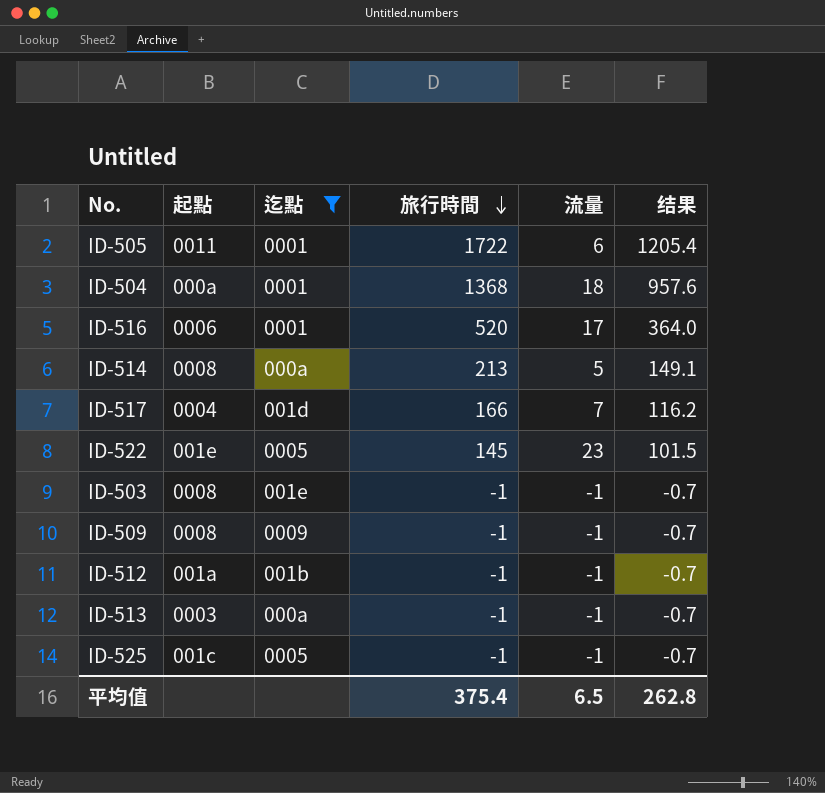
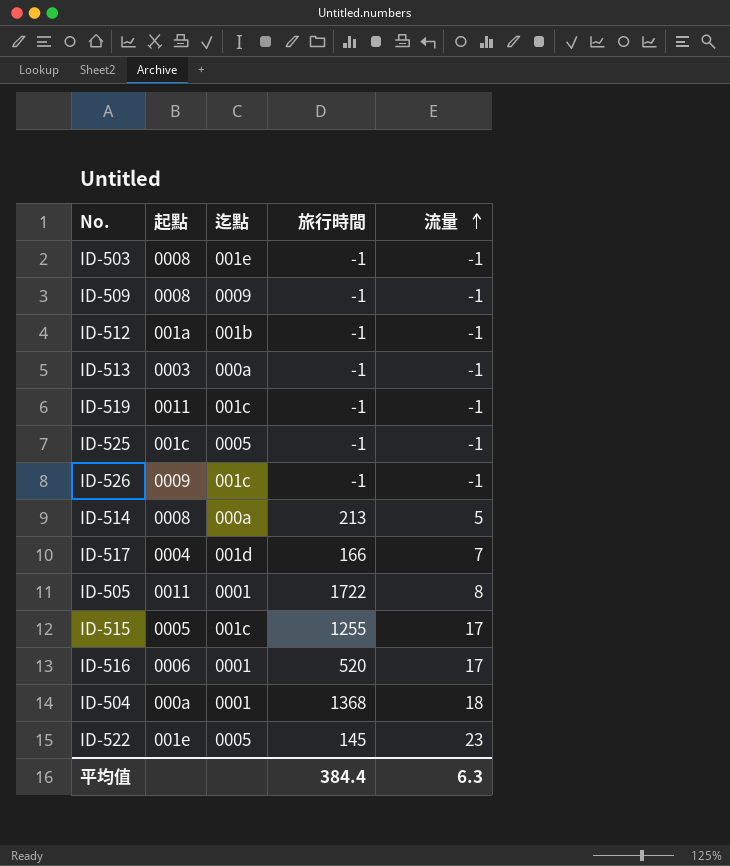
filter: 迄點 != 001c -> none
row order: 旅行時間 descending -> 流量 ascending
column 结果 | formula: [旅行時間] * 0.7 -> none
ID-505 | 流量: 6 -> 8
平均值 | 旅行時間: 375.4 -> 384.4
平均值 | 流量: 6.5 -> 6.3

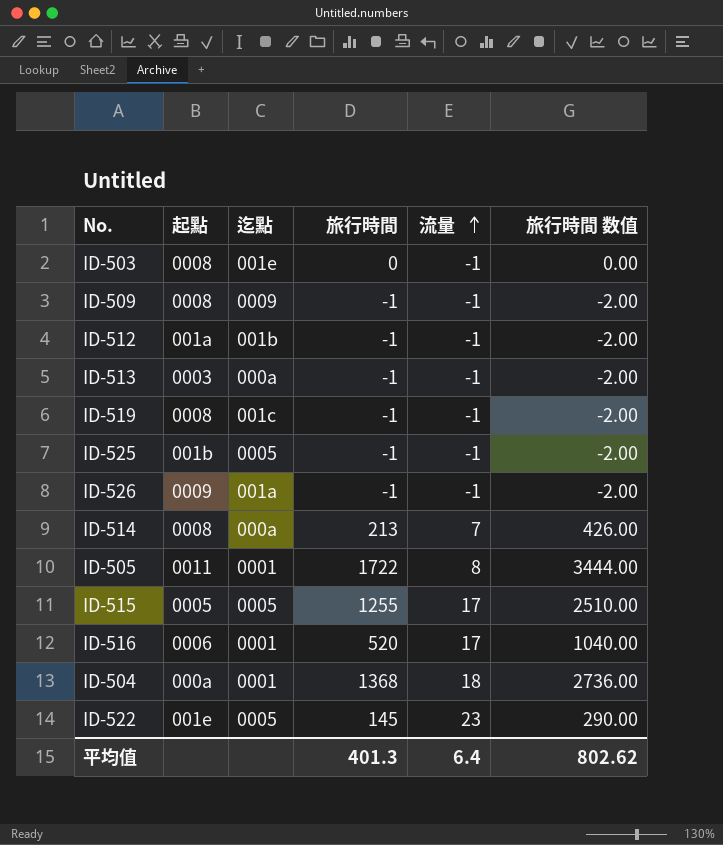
column 旅行時間 数值 | formula: none -> [旅行時間] * 2
row ID-517: 0004 | 001d | 166 | 7 -> none
ID-503 | 旅行時間: -1 -> 0
ID-519 | 起點: 0011 -> 0008
ID-525 | 起點: 001c -> 001b
ID-526 | 迄點: 001c -> 001a
ID-514 | 流量: 5 -> 7
ID-515 | 迄點: 001c -> 0005
平均值 | 旅行時間: 384.4 -> 401.3
平均值 | 流量: 6.3 -> 6.4

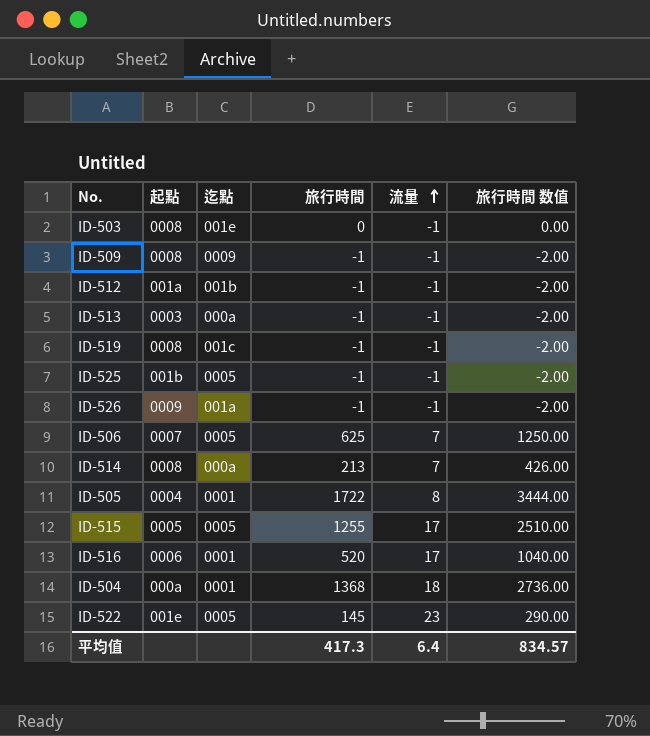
row ID-506: none -> 0007 | 0005 | 625 | 7 | 1250.00
ID-505 | 起點: 0011 -> 0004
平均值 | 旅行時間: 401.3 -> 417.3
平均值 | 旅行時間 数值: 802.62 -> 834.57

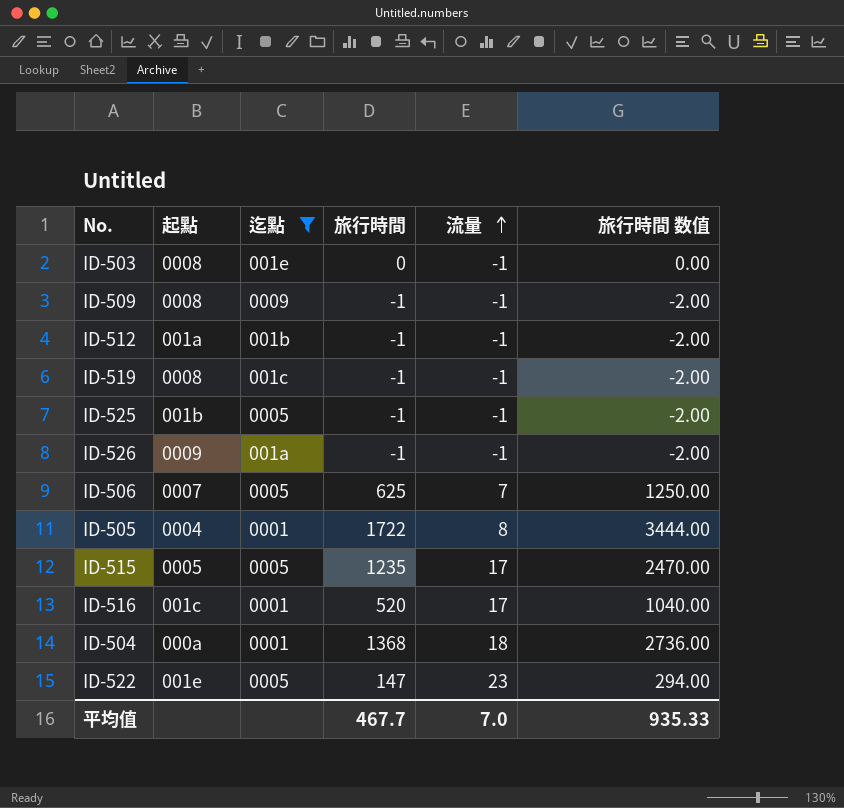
filter: none -> 迄點 != 000a
ID-515 | 旅行時間: 1255 -> 1235
ID-515 | 旅行時間 数值: 2510.00 -> 2470.00
ID-516 | 起點: 0006 -> 001c
ID-522 | 旅行時間: 145 -> 147
ID-522 | 旅行時間 数值: 290.00 -> 294.00
平均值 | 旅行時間: 417.3 -> 467.7
平均值 | 流量: 6.4 -> 7.0
平均值 | 旅行時間 数值: 834.57 -> 935.33

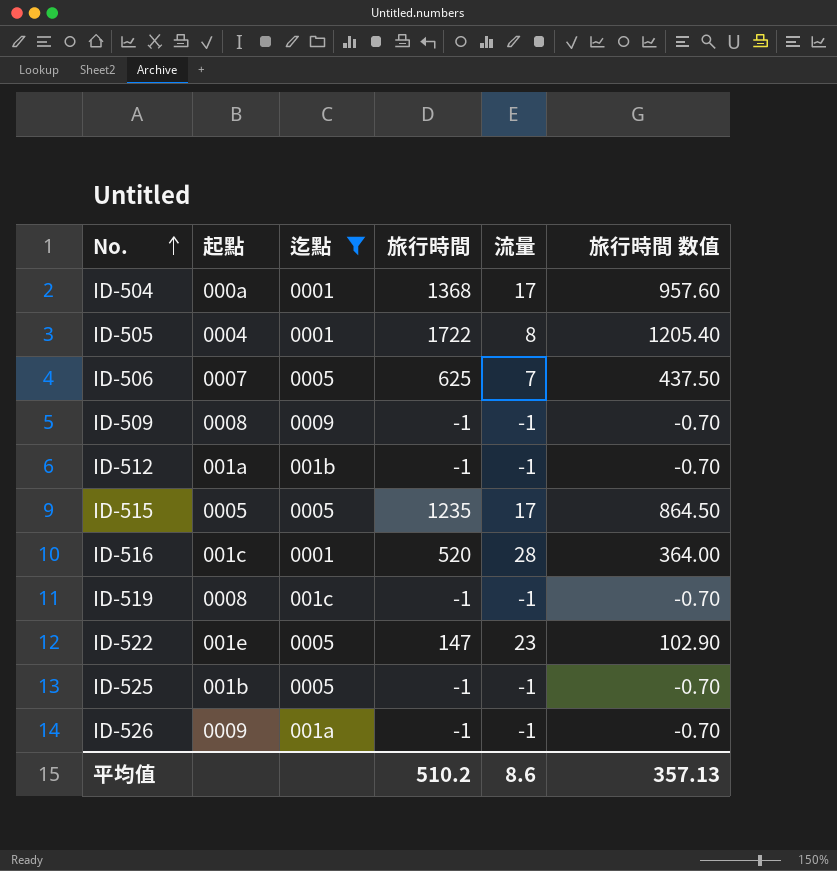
row order: 流量 ascending -> No. ascending
column 旅行時間 数值 | formula: [旅行時間] * 2 -> [旅行時間] * 0.7
row ID-503: 0008 | 001e | 0 | -1 | 0.00 -> none
ID-504 | 流量: 18 -> 17
ID-516 | 流量: 17 -> 28
平均值 | 旅行時間: 467.7 -> 510.2
平均值 | 流量: 7.0 -> 8.6
平均值 | 旅行時間 数值: 935.33 -> 357.13

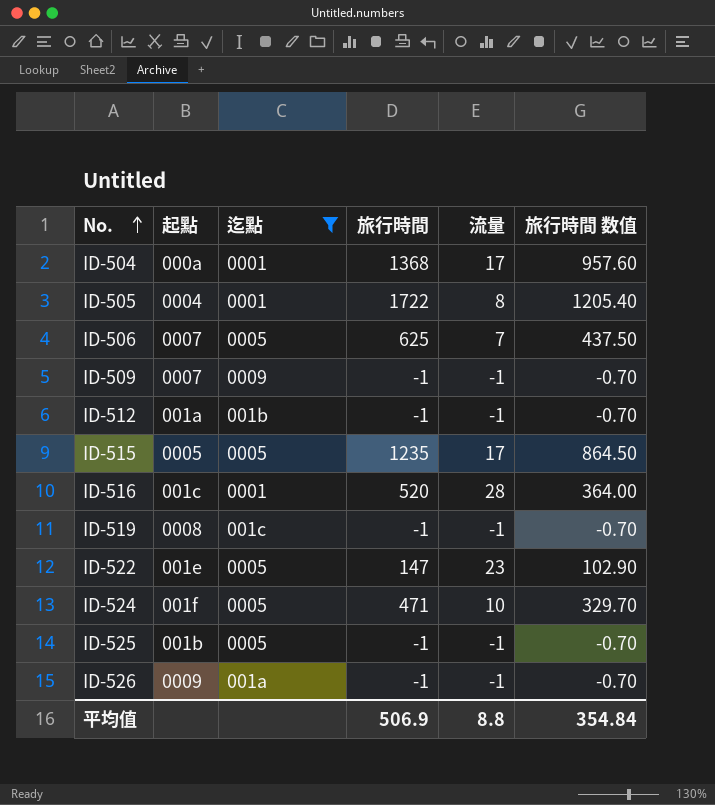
ID-509 | 起點: 0008 -> 0007
row ID-524: none -> 001f | 0005 | 471 | 10 | 329.70
平均值 | 旅行時間: 510.2 -> 506.9
平均值 | 流量: 8.6 -> 8.8
平均值 | 旅行時間 数值: 357.13 -> 354.84

